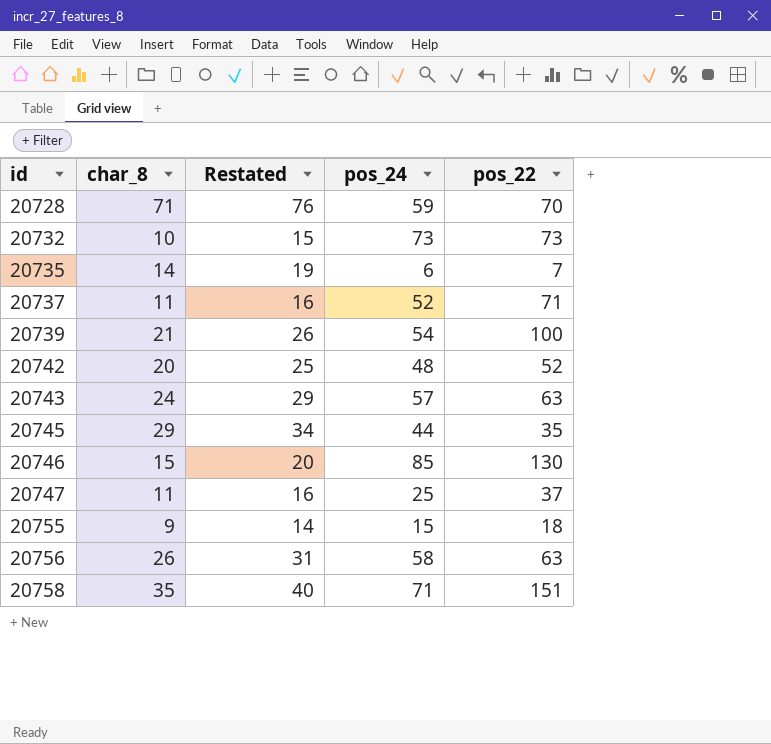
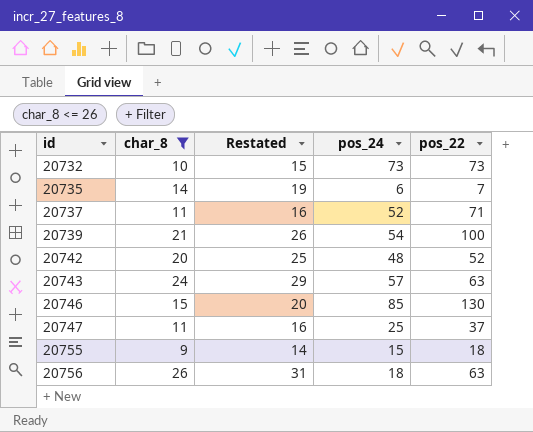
filter: none -> char_8 <= 26
20756 | pos_24: 58 -> 18

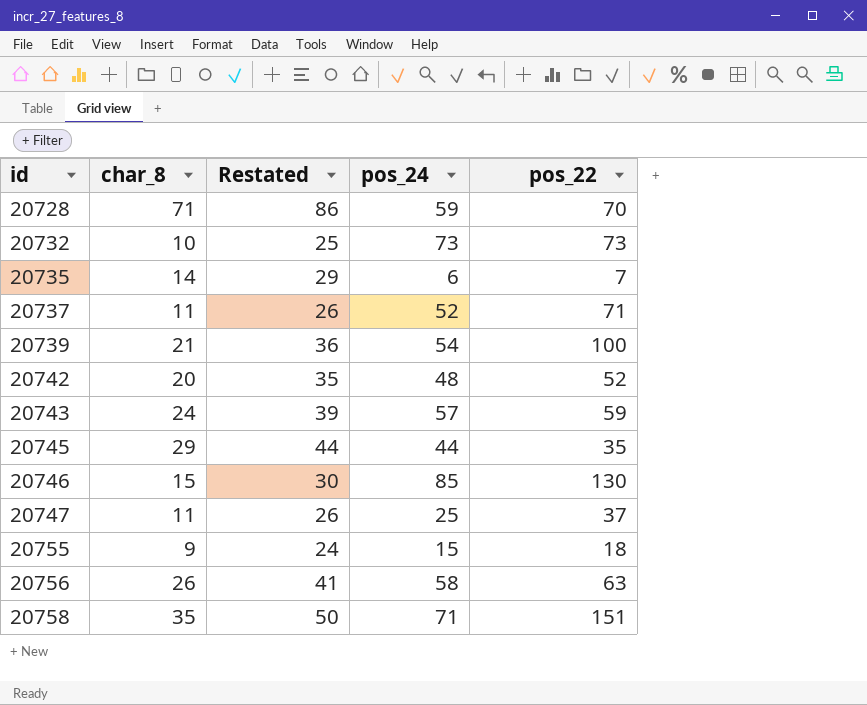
filter: char_8 <= 26 -> none
column Restated | formula: [char_8] + 5 -> [char_8] + 15
20743 | pos_22: 63 -> 59
20756 | pos_24: 18 -> 58

